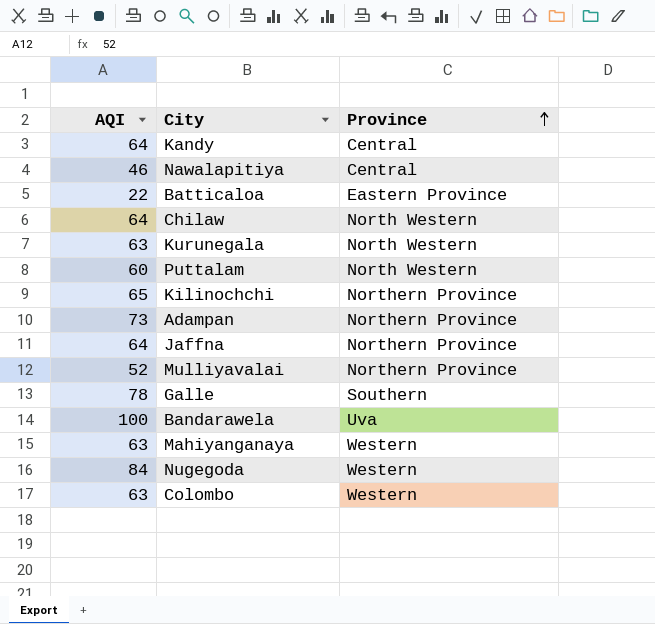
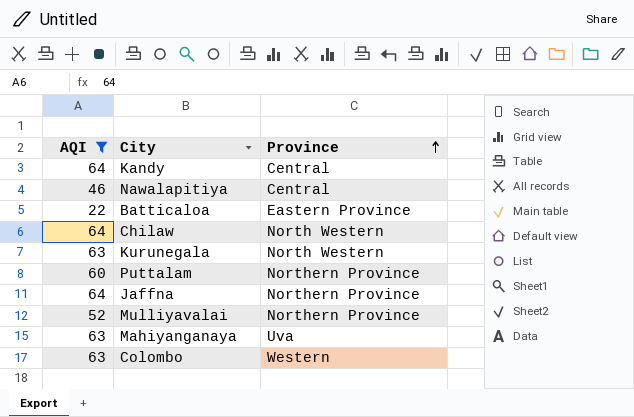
filter: none -> AQI <= 64
Puttalam | Province: North Western -> Northern Province
Mahiyanganaya | Province: Western -> Uva

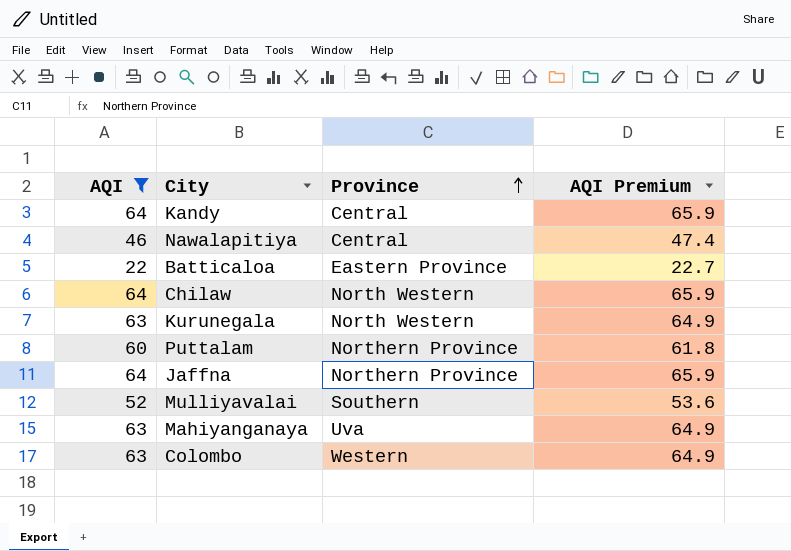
column AQI Premium | formula: none -> [AQI] * 1.03
Mulliyavalai | Province: Northern Province -> Southern

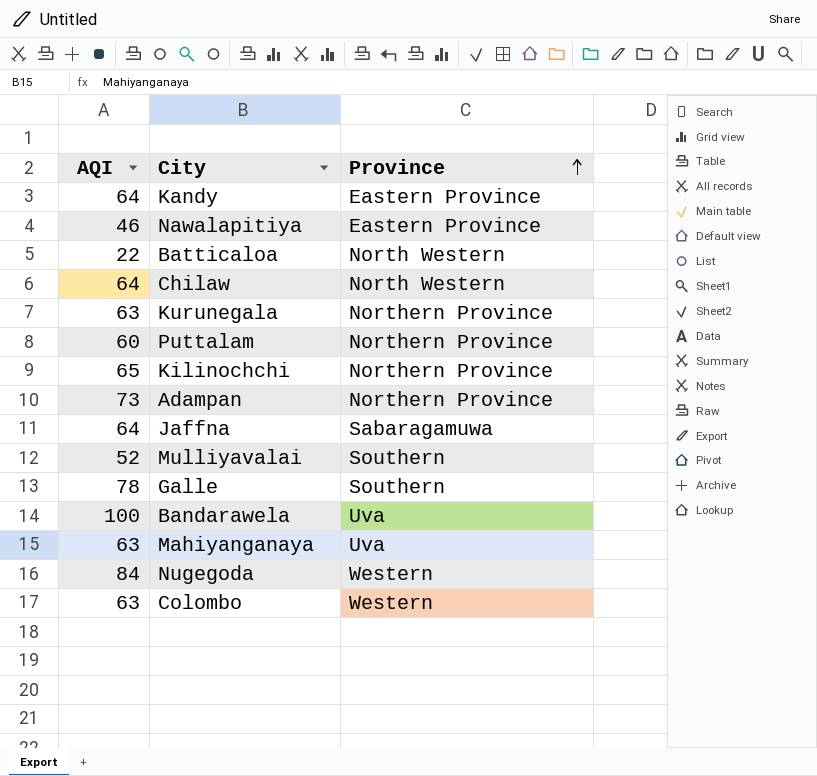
filter: AQI <= 64 -> none
column AQI Premium | formula: [AQI] * 1.03 -> none
Kandy | Province: Central -> Eastern Province
Nawalapitiya | Province: Central -> Eastern Province
Batticaloa | Province: Eastern Province -> North Western
Kurunegala | Province: North Western -> Northern Province
Jaffna | Province: Northern Province -> Sabaragamuwa

